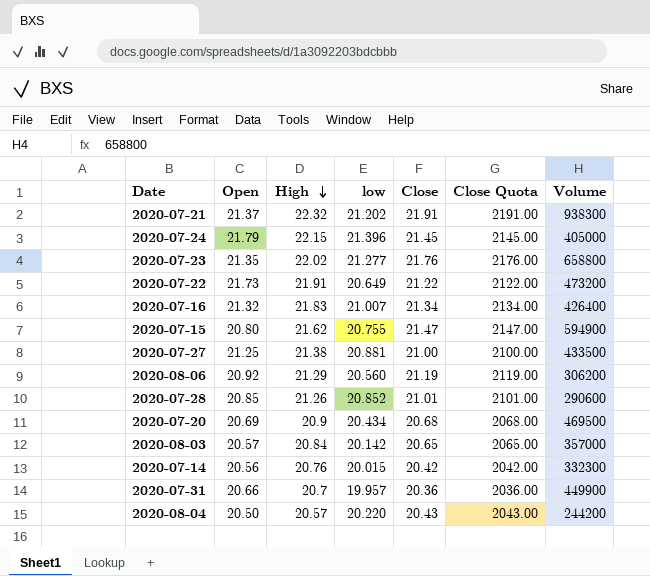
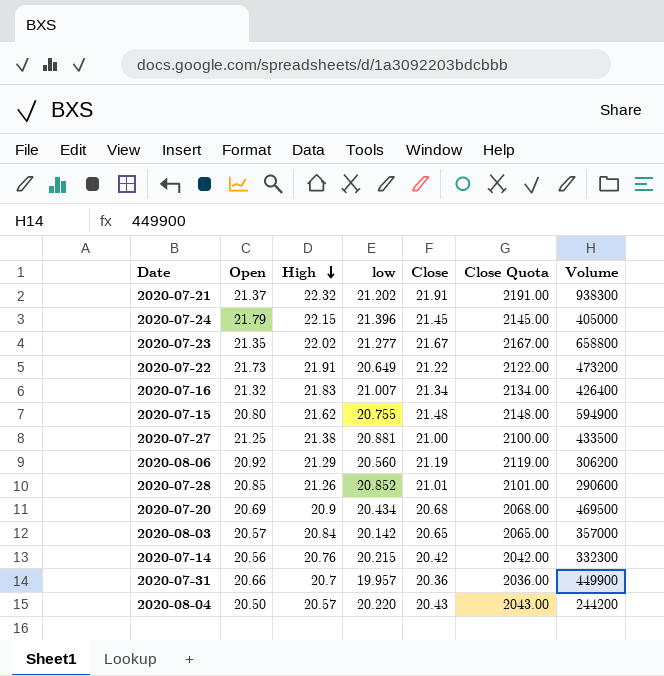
2020-07-23 | Close: 21.76 -> 21.67
2020-07-23 | Close Quota: 2176.00 -> 2167.00
2020-07-15 | Close: 21.47 -> 21.48
2020-07-15 | Close Quota: 2147.00 -> 2148.00
2020-07-14 | low: 20.015 -> 20.215

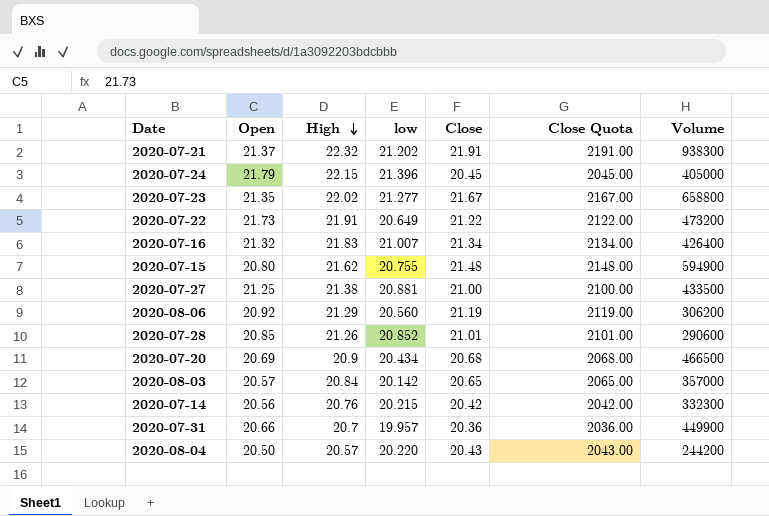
2020-07-24 | Close: 21.45 -> 20.45
2020-07-24 | Close Quota: 2145.00 -> 2045.00
2020-07-20 | Volume: 469500 -> 466500

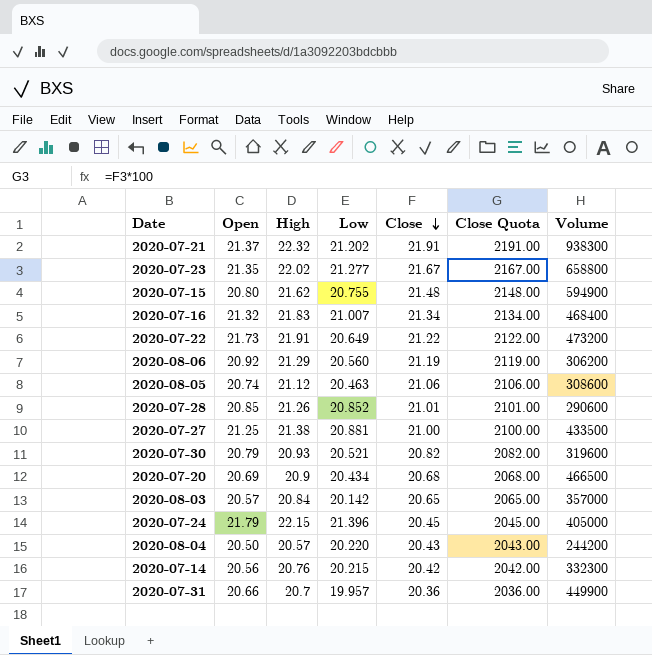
row order: High descending -> Close descending
column name: low -> Low
2020-07-16 | Volume: 426400 -> 468400
row 2020-08-05: none -> 20.74 | 21.12 | 20.463 | 21.06 | 2106.00 | 308600
row 2020-07-30: none -> 20.79 | 20.93 | 20.521 | 20.82 | 2082.00 | 319600

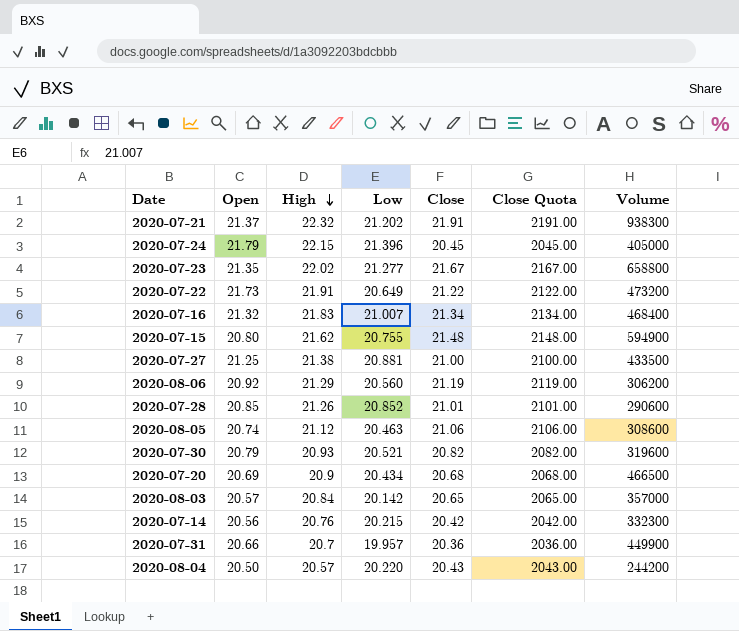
row order: Close descending -> High descending

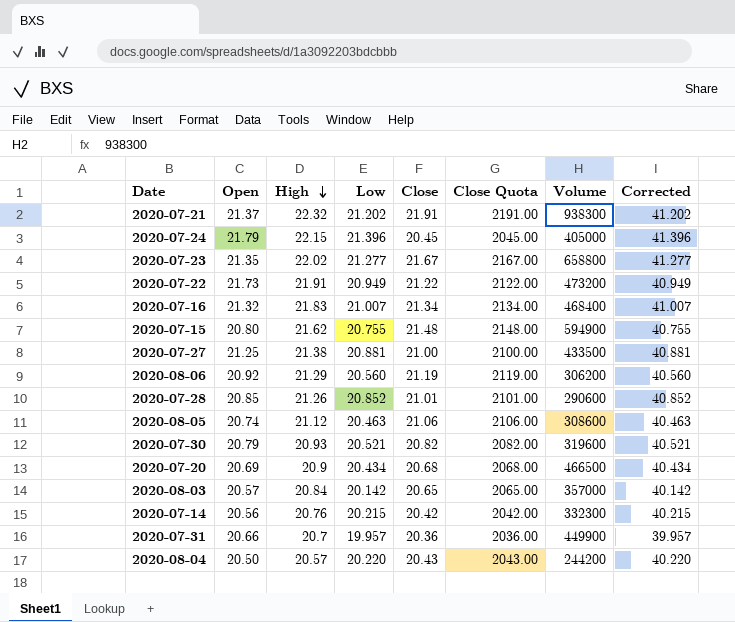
column Corrected | formula: none -> [Low] + 20
2020-07-22 | Low: 20.649 -> 20.949

